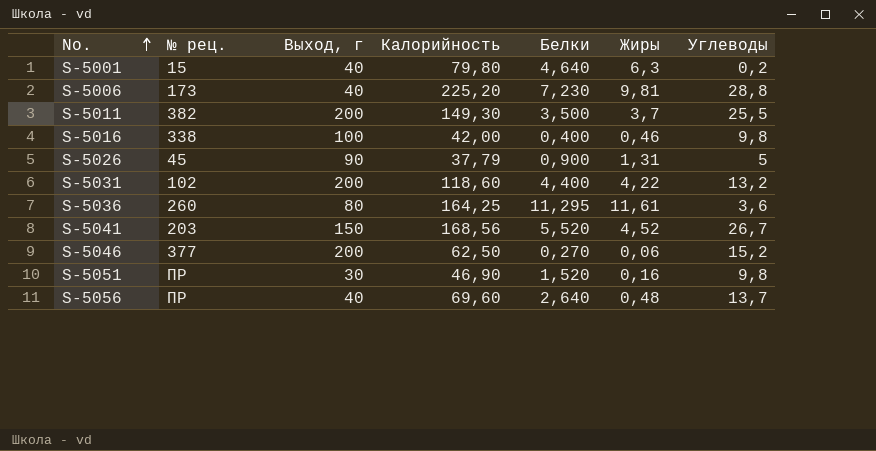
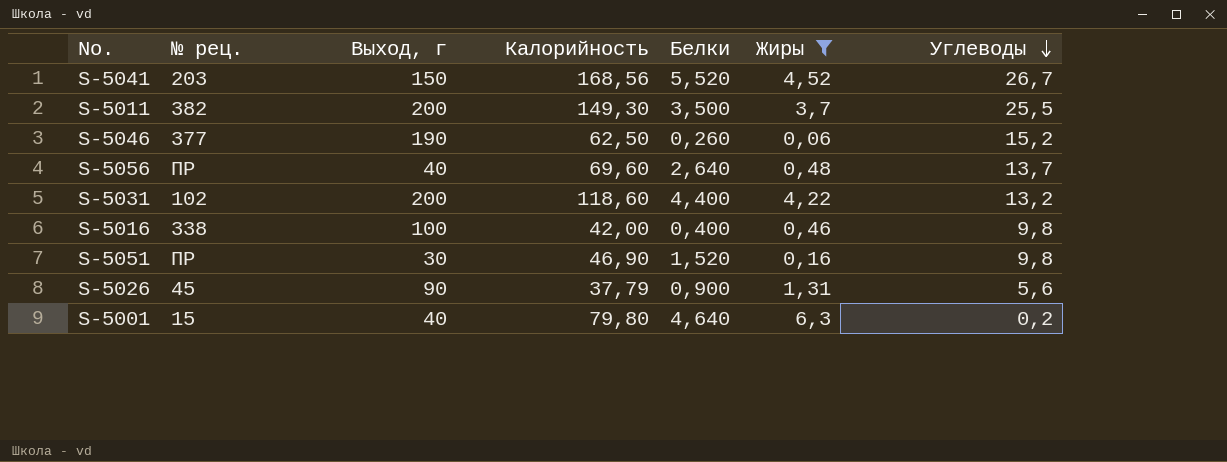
filter: none -> Жиры <= 6,3
row order: No. ascending -> Углеводы descending
S-5046 | Выход, г: 200 -> 190
S-5046 | Белки: 0,270 -> 0,260
S-5026 | Углеводы: 5 -> 5,6

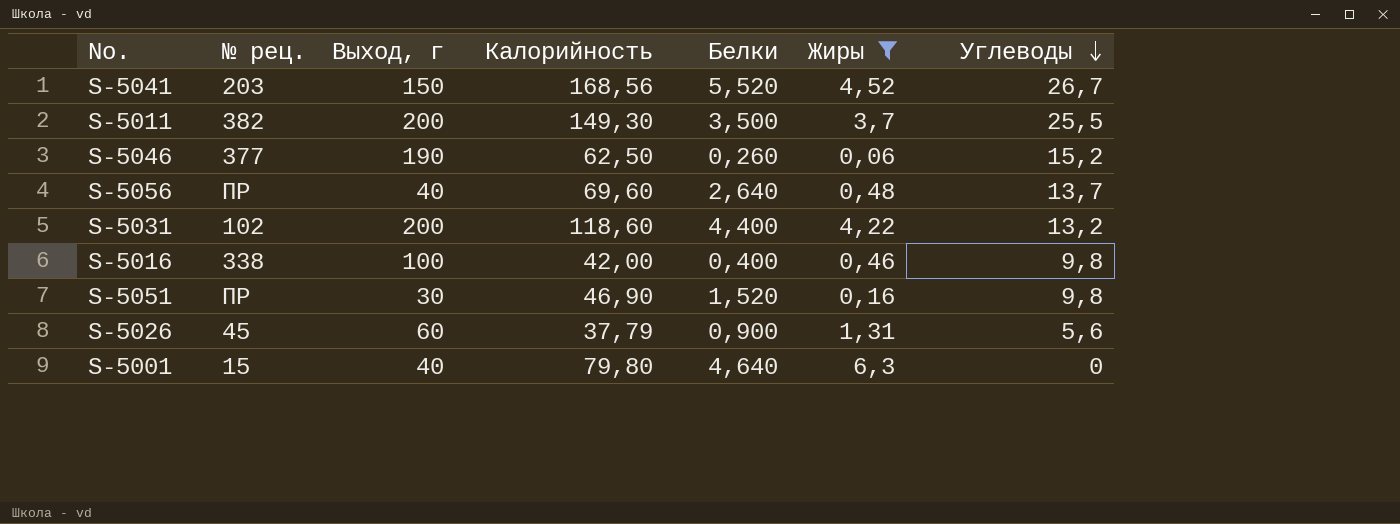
S-5026 | Выход, г: 90 -> 60
S-5001 | Углеводы: 0,2 -> 0

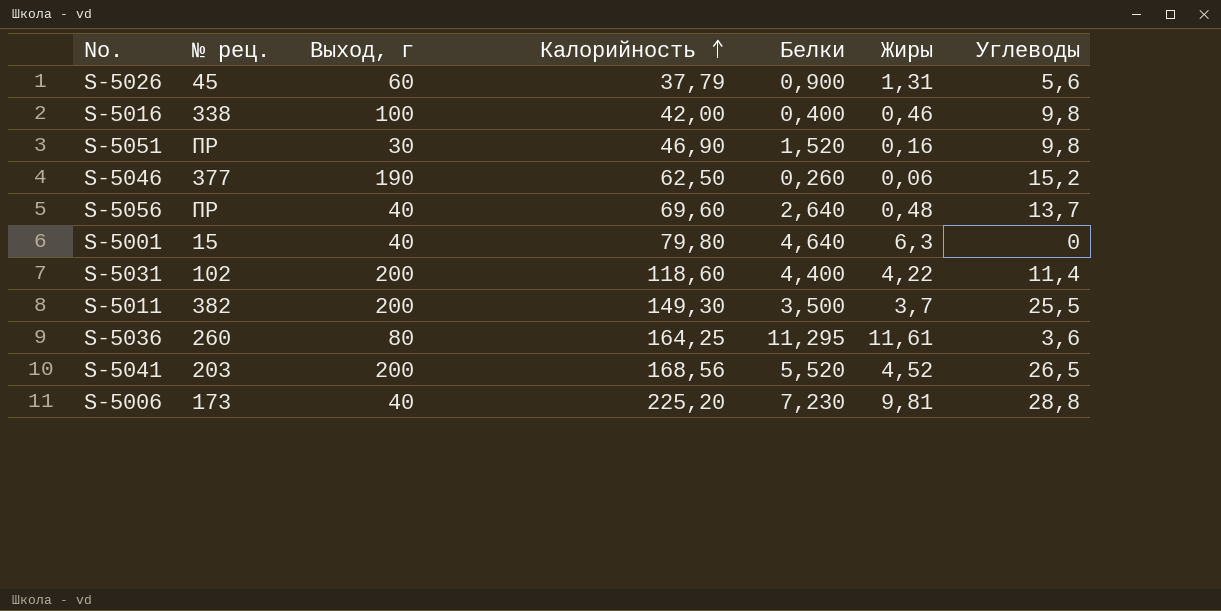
filter: Жиры <= 6,3 -> none
row order: Углеводы descending -> Калорийность ascending
S-5031 | Углеводы: 13,2 -> 11,4
S-5041 | Выход, г: 150 -> 200
S-5041 | Углеводы: 26,7 -> 26,5

